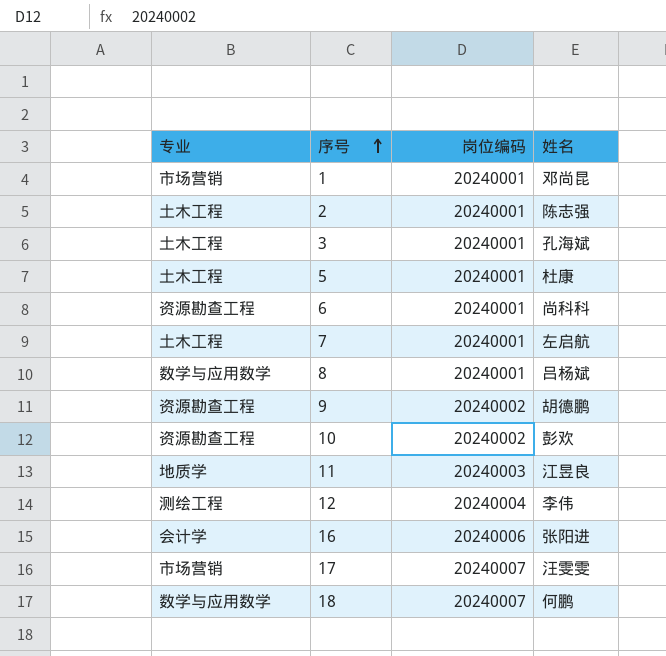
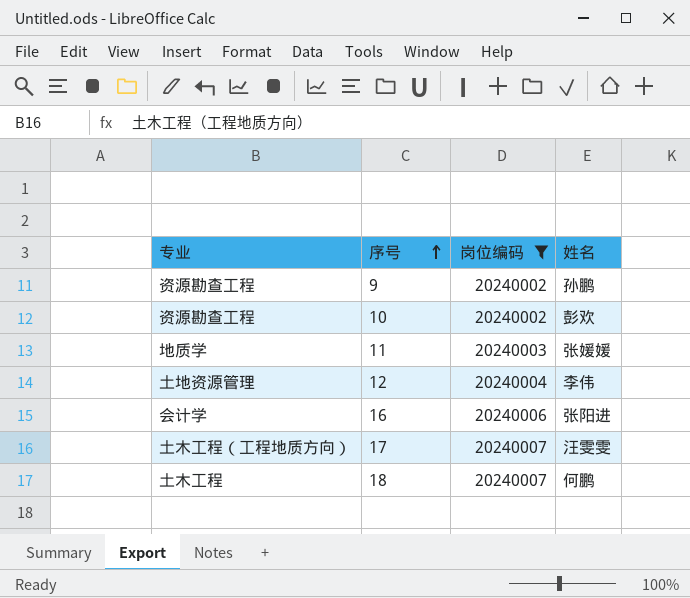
filter: none -> 岗位编码 != 20240001
9 | 姓名: 胡德鹏 -> 孙鹏
11 | 姓名: 江昱良 -> 张媛媛
12 | 专业: 测绘工程 -> 土地资源管理
17 | 专业: 市场营销 -> 土木工程（工程地质方向）
18 | 专业: 数学与应用数学 -> 土木工程

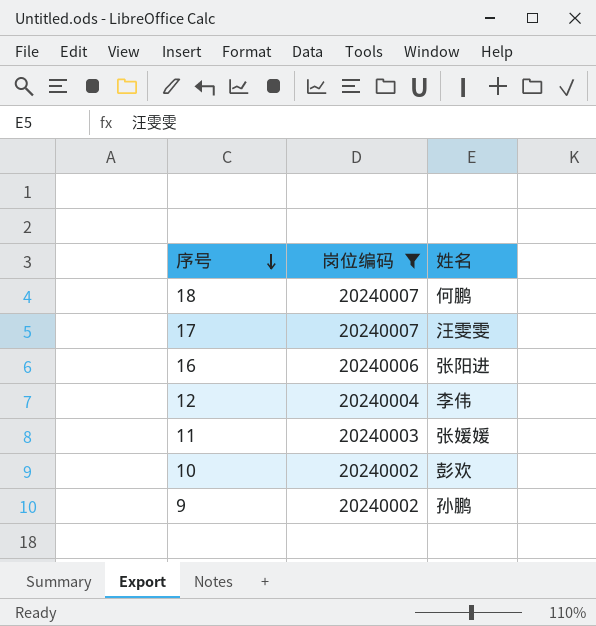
row order: 序号 ascending -> 序号 descending
column 专业 | position: 1 -> none

